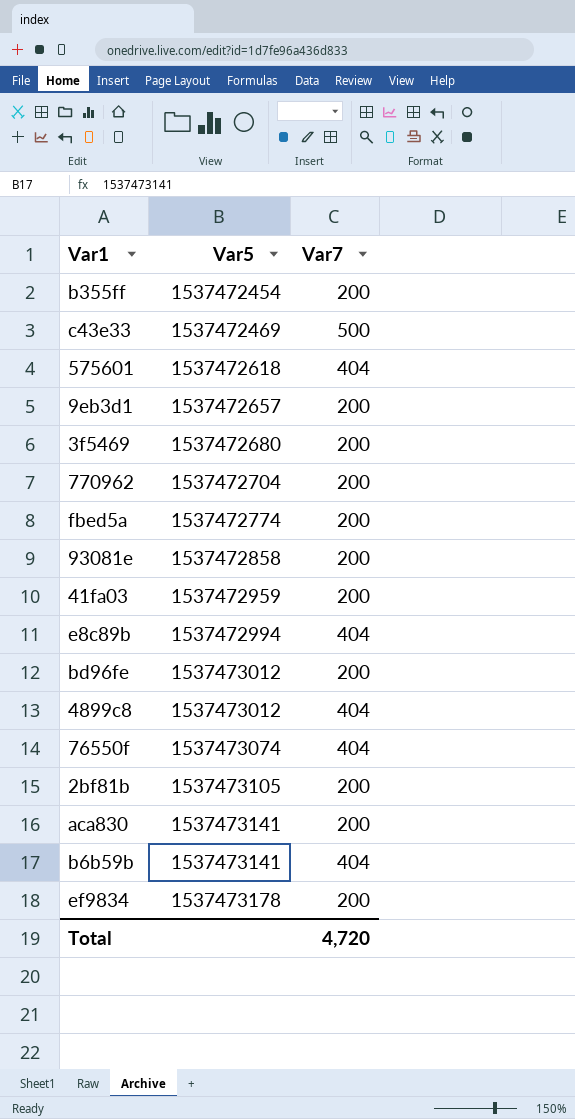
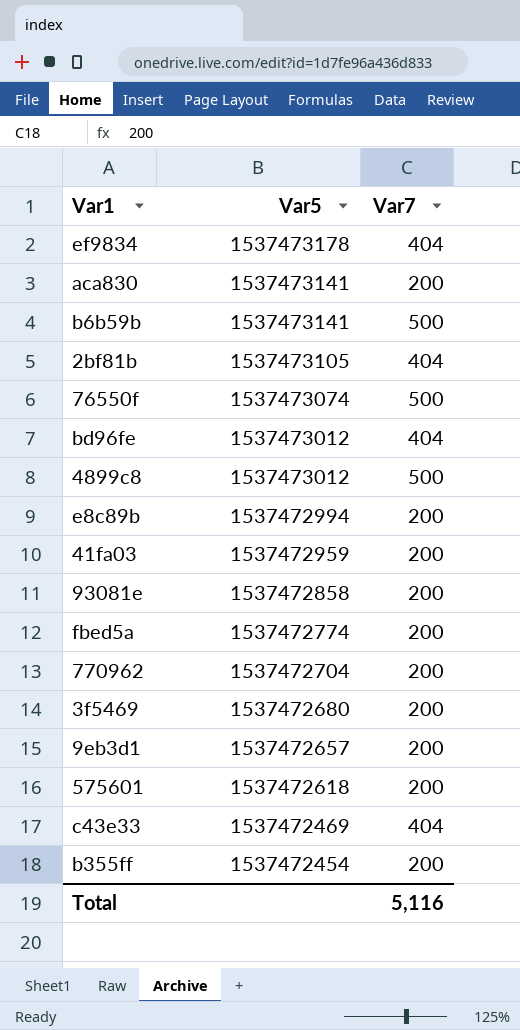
row order: Var5 ascending -> Var5 descending
ef9834 | Var7: 200 -> 404
b6b59b | Var7: 404 -> 500
2bf81b | Var7: 200 -> 404
76550f | Var7: 404 -> 500
bd96fe | Var7: 200 -> 404
4899c8 | Var7: 404 -> 500
e8c89b | Var7: 404 -> 200
575601 | Var7: 404 -> 200
c43e33 | Var7: 500 -> 404
Total | Var7: 4,720 -> 5,116

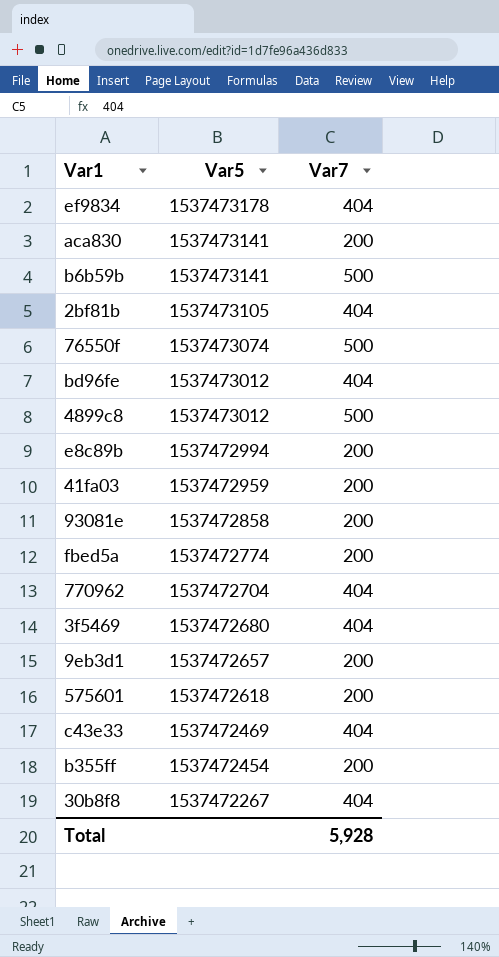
770962 | Var7: 200 -> 404
3f5469 | Var7: 200 -> 404
row 30b8f8: none -> 1537472267 | 404
Total | Var7: 5,116 -> 5,928

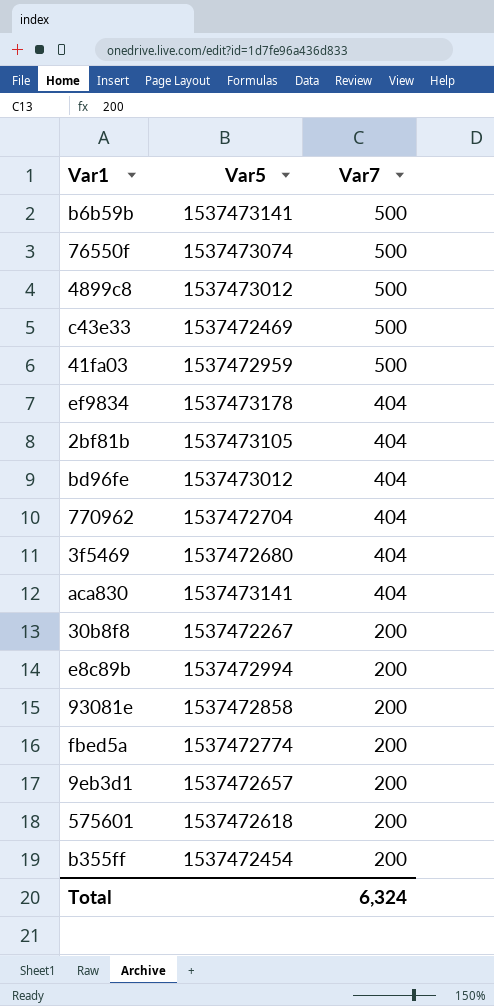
row order: Var5 descending -> Var7 descending
c43e33 | Var7: 404 -> 500
41fa03 | Var7: 200 -> 500
aca830 | Var7: 200 -> 404
30b8f8 | Var7: 404 -> 200
Total | Var7: 5,928 -> 6,324

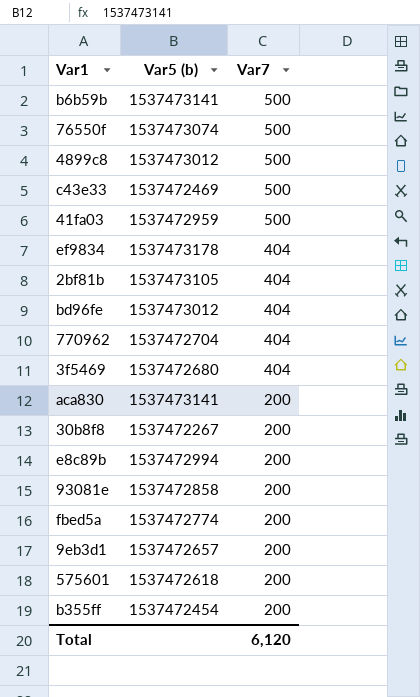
column name: Var5 -> Var5 (b)
aca830 | Var7: 404 -> 200
Total | Var7: 6,324 -> 6,120

